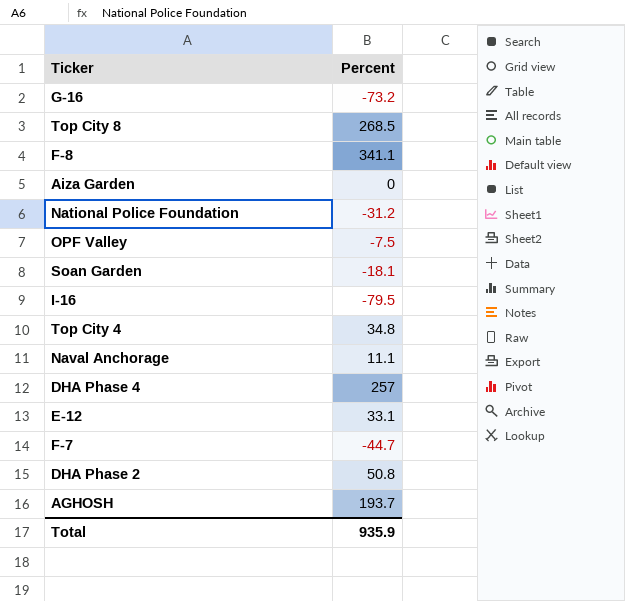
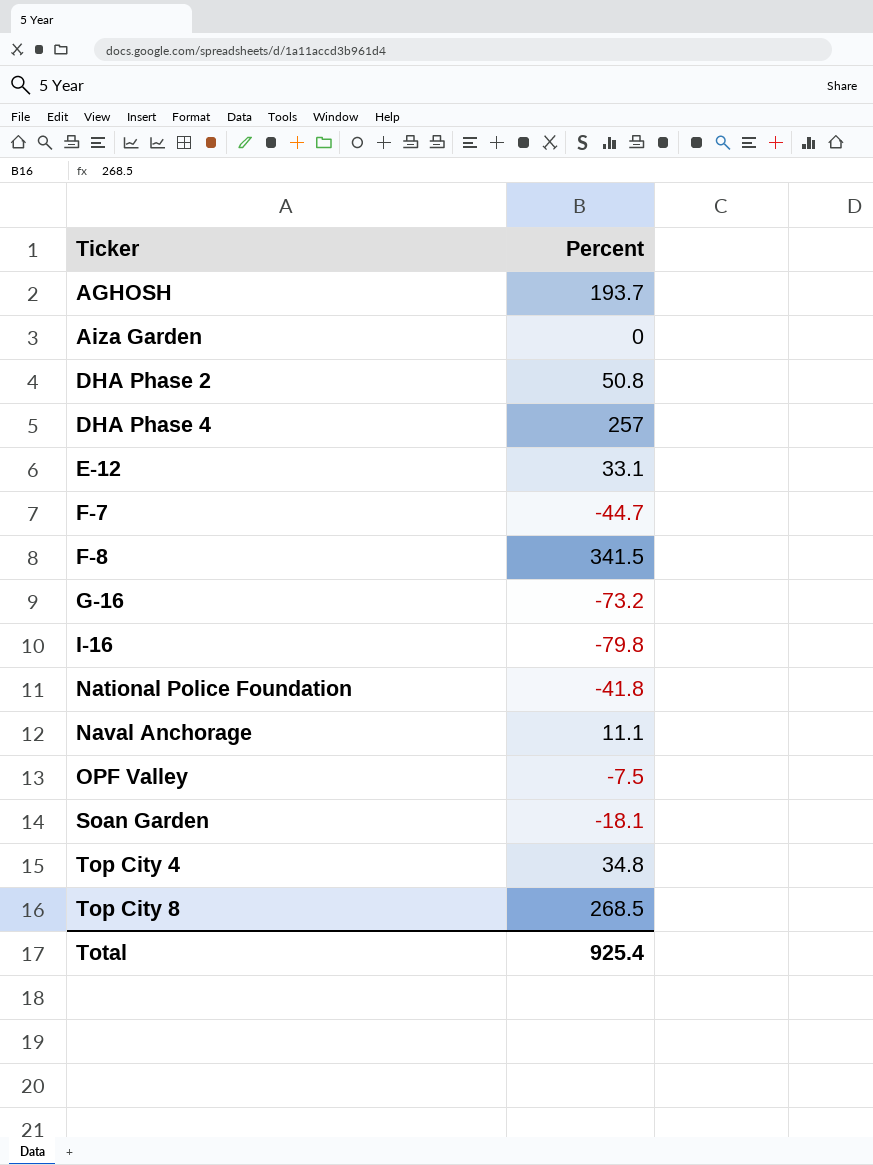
row order: none -> Ticker ascending
F-8 | Percent: 341.1 -> 341.5
I-16 | Percent: -79.5 -> -79.8
National Police Foundation | Percent: -31.2 -> -41.8
Total | Percent: 935.9 -> 925.4

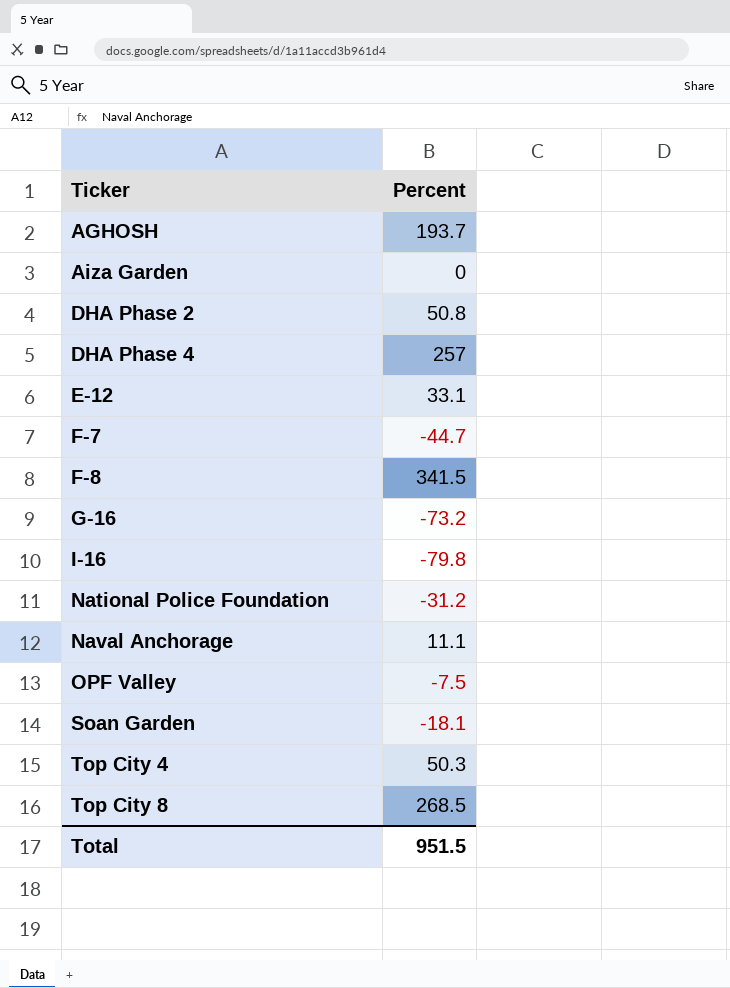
National Police Foundation | Percent: -41.8 -> -31.2
Top City 4 | Percent: 34.8 -> 50.3
Total | Percent: 925.4 -> 951.5

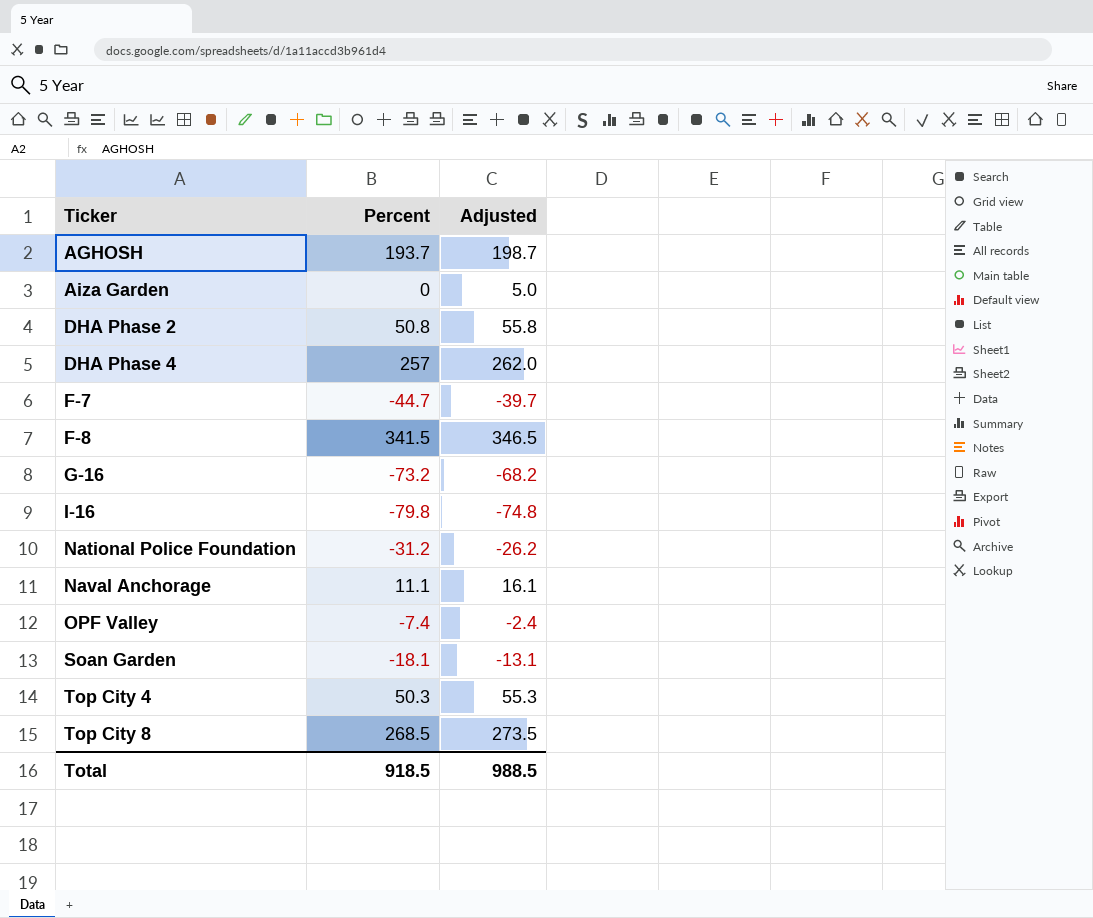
column Adjusted | formula: none -> [Percent] + 5
row E-12: 33.1 -> none
OPF Valley | Percent: -7.5 -> -7.4
Total | Percent: 951.5 -> 918.5

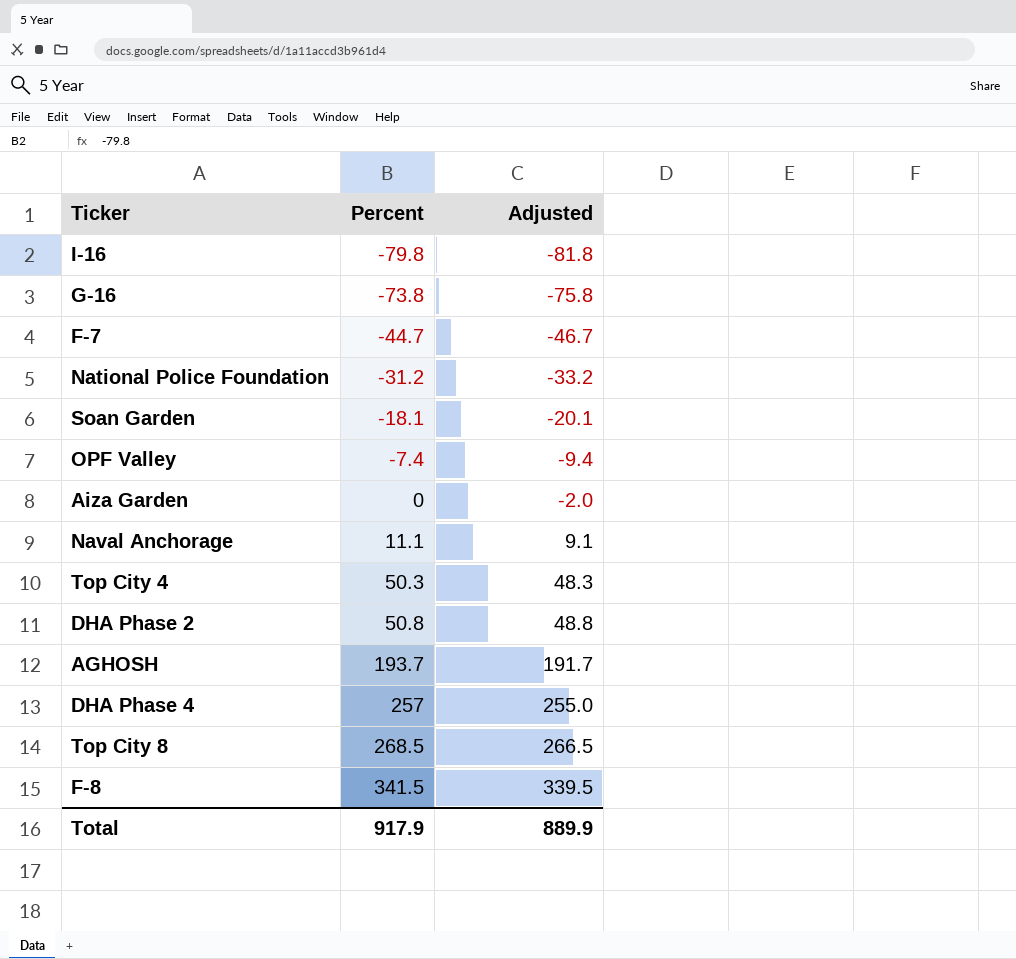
row order: Ticker ascending -> Percent ascending
column Adjusted | formula: [Percent] + 5 -> [Percent] - 2
G-16 | Percent: -73.2 -> -73.8
Total | Percent: 918.5 -> 917.9
Total | Adjusted: 988.5 -> 889.9

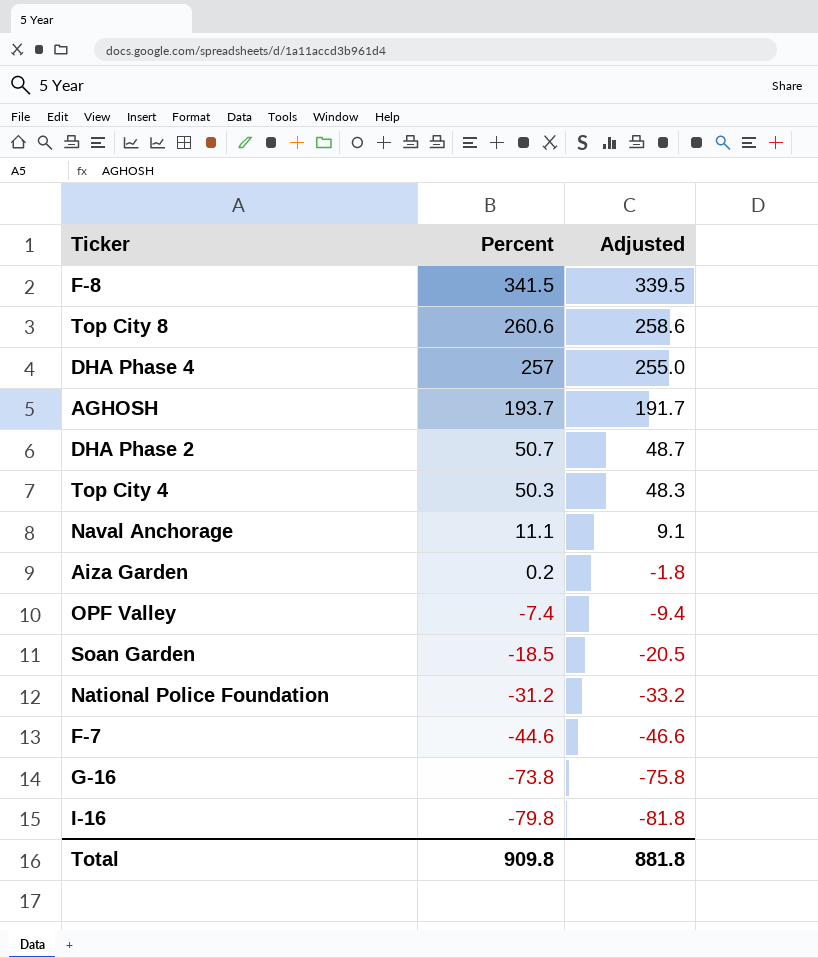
row order: Percent ascending -> Percent descending
Top City 8 | Percent: 268.5 -> 260.6
Top City 8 | Adjusted: 266.5 -> 258.6
DHA Phase 2 | Percent: 50.8 -> 50.7
DHA Phase 2 | Adjusted: 48.8 -> 48.7
Aiza Garden | Percent: 0 -> 0.2
Aiza Garden | Adjusted: -2.0 -> -1.8
Soan Garden | Percent: -18.1 -> -18.5
Soan Garden | Adjusted: -20.1 -> -20.5
F-7 | Percent: -44.7 -> -44.6
F-7 | Adjusted: -46.7 -> -46.6
Total | Percent: 917.9 -> 909.8
Total | Adjusted: 889.9 -> 881.8

